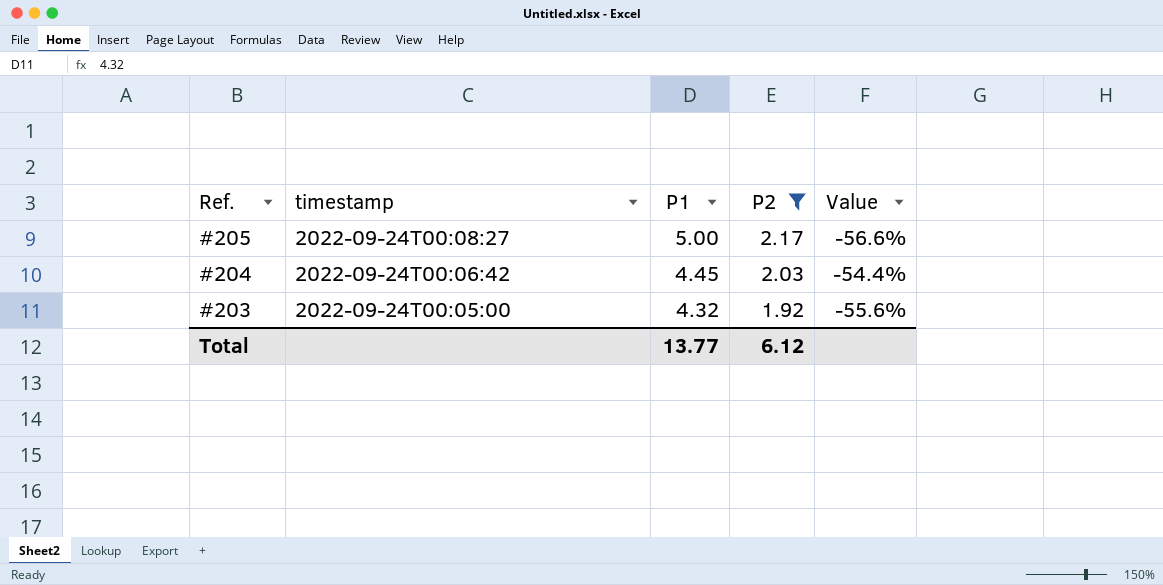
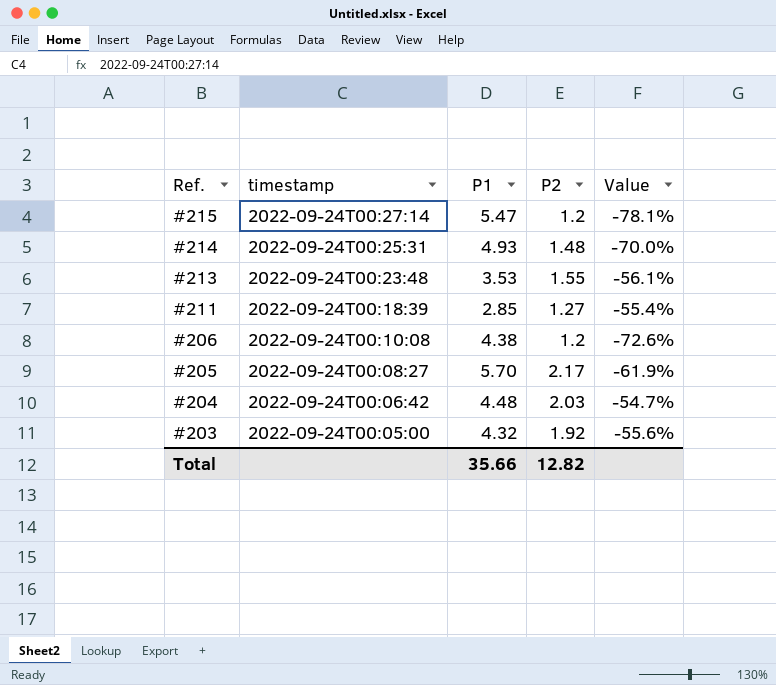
filter: P2 >= 1.92 -> none
#205 | P1: 5.00 -> 5.70
#205 | Value: -56.6% -> -61.9%
#204 | P1: 4.45 -> 4.48
#204 | Value: -54.4% -> -54.7%
Total | P1: 13.77 -> 35.66
Total | P2: 6.12 -> 12.82

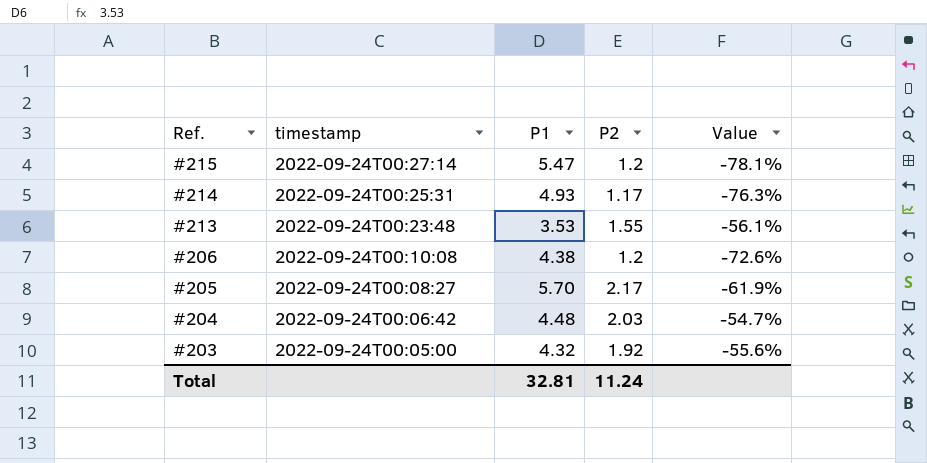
row #211: 2022-09-24T00:18:39 | 2.85 | 1.27 | -55.4% -> none
#214 | P2: 1.48 -> 1.17
#214 | Value: -70.0% -> -76.3%
Total | P1: 35.66 -> 32.81
Total | P2: 12.82 -> 11.24

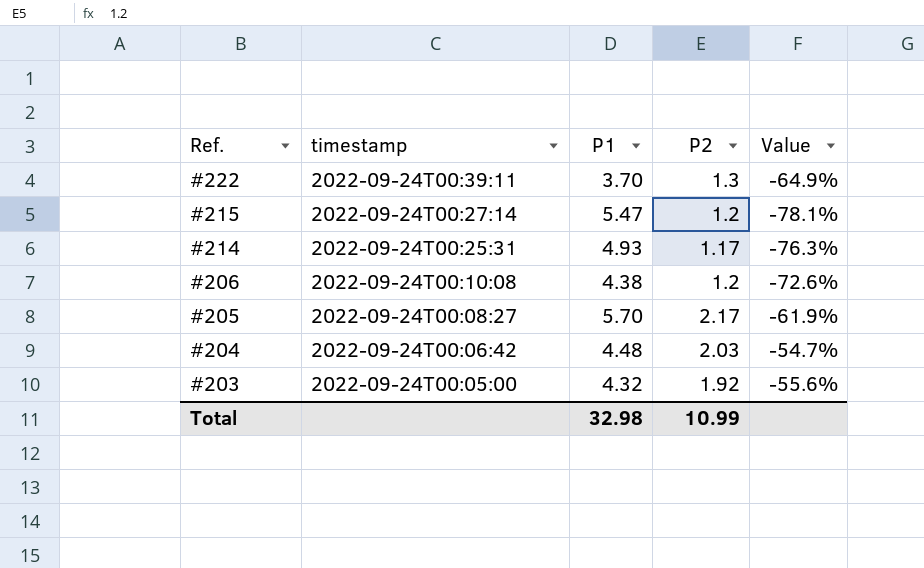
row #213: 2022-09-24T00:23:48 | 3.53 | 1.55 | -56.1% -> none
row #222: none -> 2022-09-24T00:39:11 | 3.70 | 1.3 | -64.9%
Total | P1: 32.81 -> 32.98
Total | P2: 11.24 -> 10.99

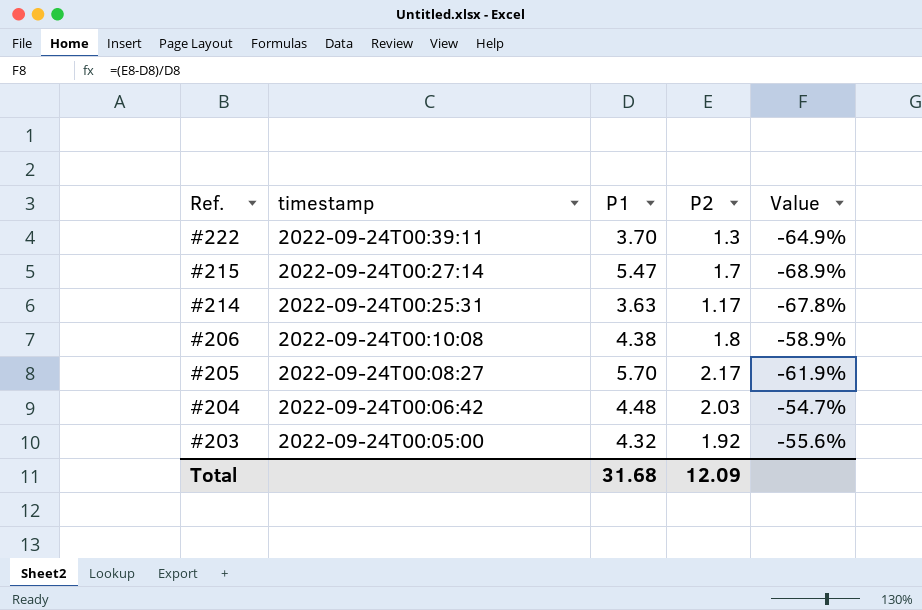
#215 | P2: 1.2 -> 1.7
#215 | Value: -78.1% -> -68.9%
#214 | P1: 4.93 -> 3.63
#214 | Value: -76.3% -> -67.8%
#206 | P2: 1.2 -> 1.8
#206 | Value: -72.6% -> -58.9%
Total | P1: 32.98 -> 31.68
Total | P2: 10.99 -> 12.09

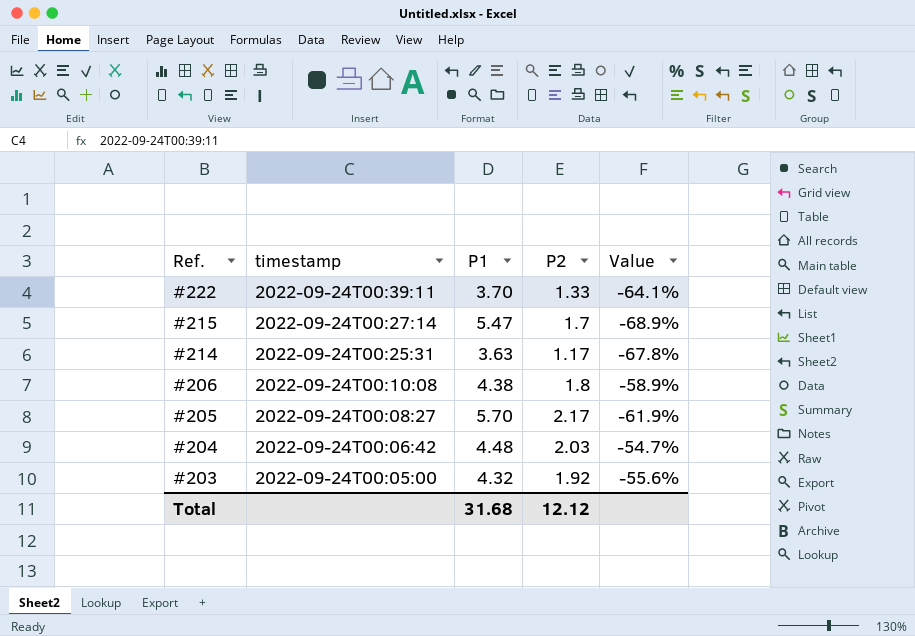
#222 | P2: 1.3 -> 1.33
#222 | Value: -64.9% -> -64.1%
Total | P2: 12.09 -> 12.12

